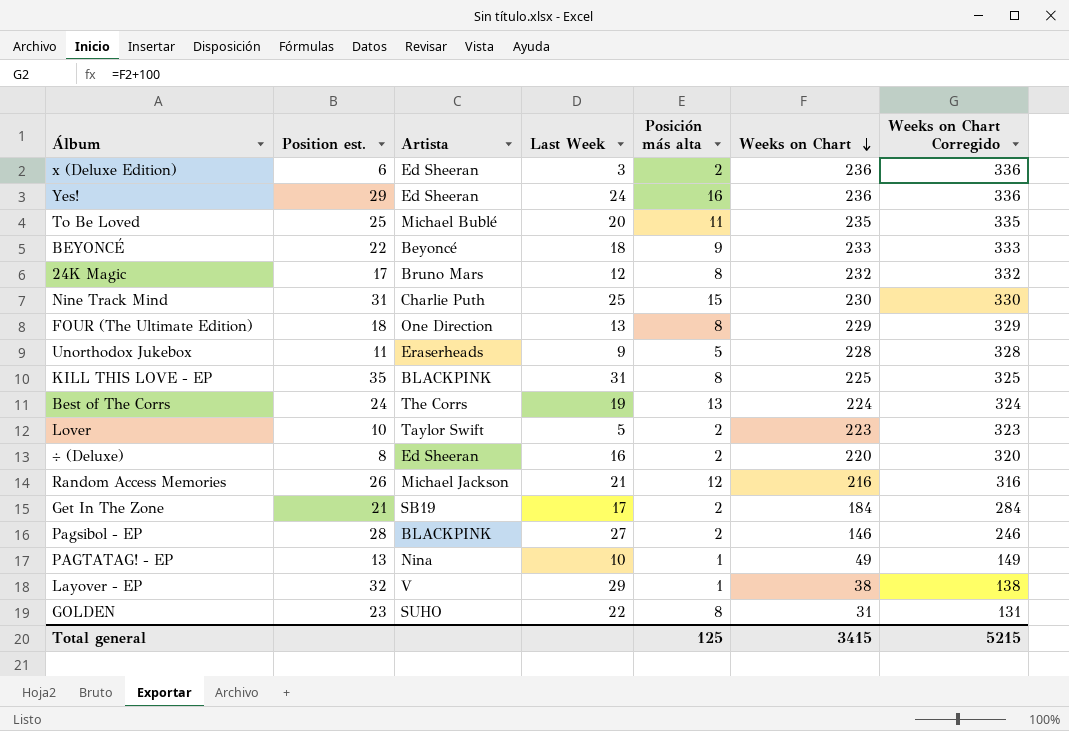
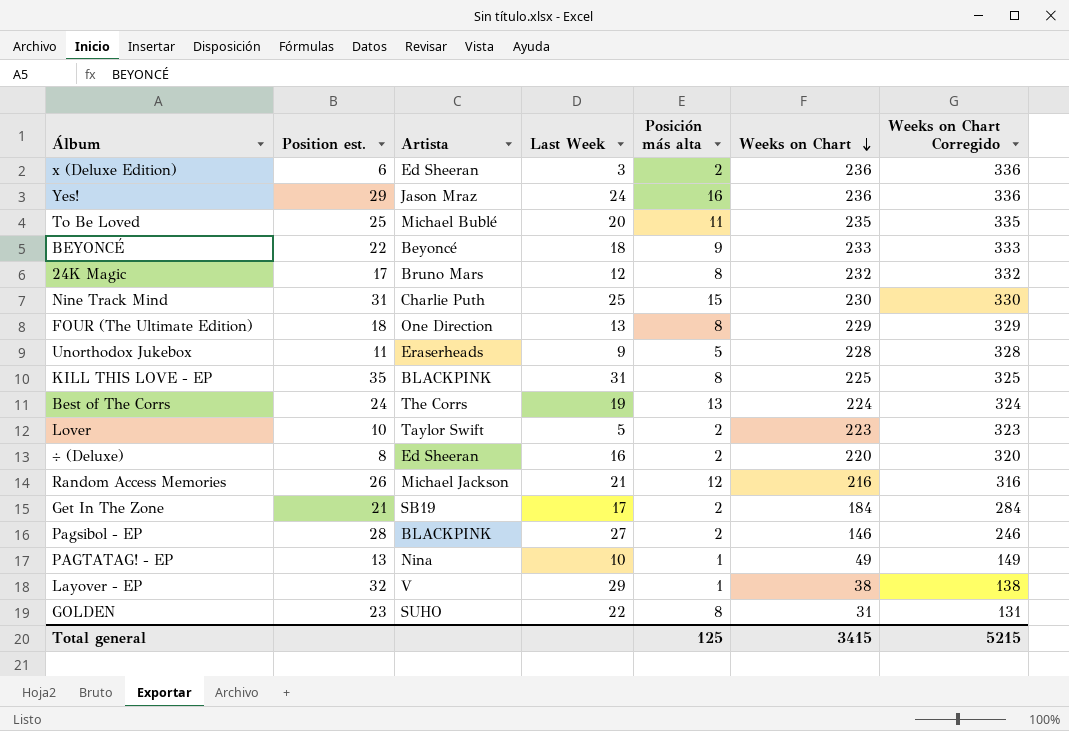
Yes! | Artista: Ed Sheeran -> Jason Mraz

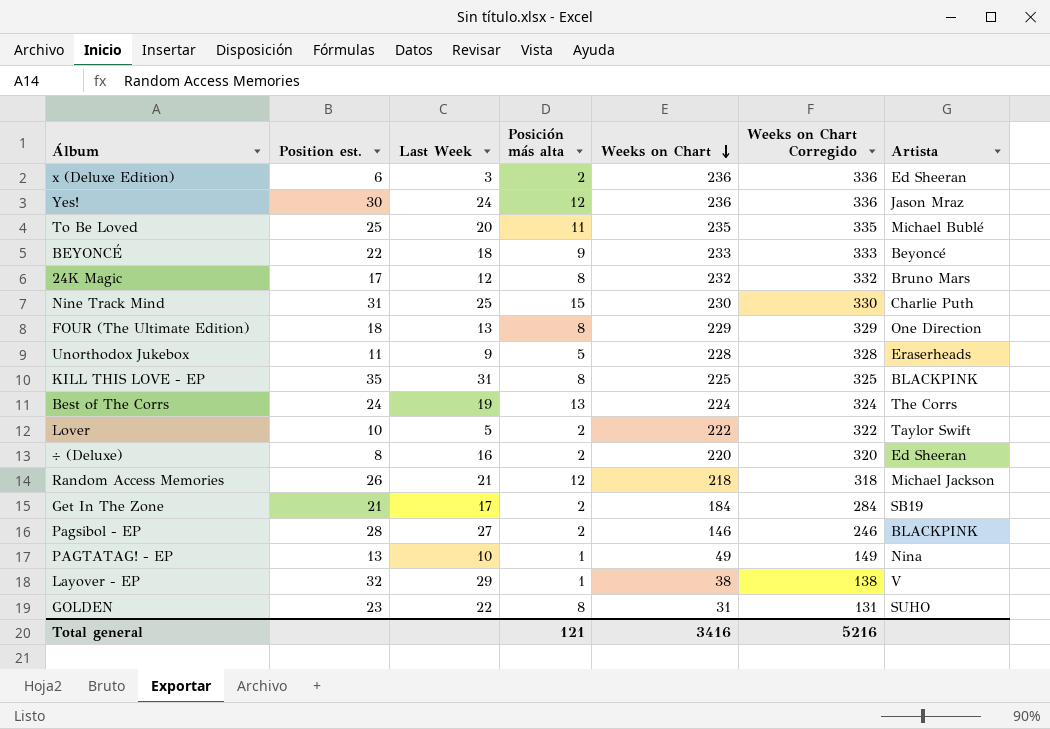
column Artista | position: 3 -> 7
Yes! | Position est.: 29 -> 30
Yes! | Posición más alta: 16 -> 12
Lover | Weeks on Chart: 223 -> 222
Lover | Weeks on Chart Corregido: 323 -> 322
Random Access Memories | Weeks on Chart: 216 -> 218
Random Access Memories | Weeks on Chart Corregido: 316 -> 318
Total general | Posición más alta: 125 -> 121
Total general | Weeks on Chart: 3415 -> 3416
Total general | Weeks on Chart Corregido: 5215 -> 5216

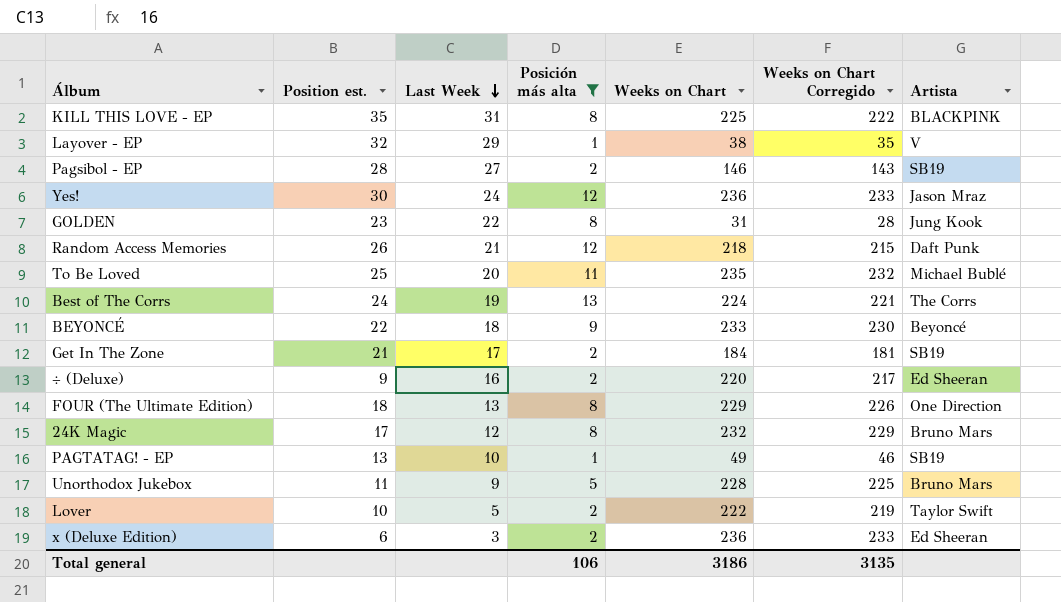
filter: none -> Posición más alta != 15
row order: Weeks on Chart descending -> Last Week descending
column Weeks on Chart Corregido | formula: [Weeks on Chart] + 100 -> [Weeks on Chart] - 3
Pagsibol - EP | Artista: BLACKPINK -> SB19
GOLDEN | Artista: SUHO -> Jung Kook
Random Access Memories | Artista: Michael Jackson -> Daft Punk
÷ (Deluxe) | Position est.: 8 -> 9
PAGTATAG! - EP | Artista: Nina -> SB19
Unorthodox Jukebox | Artista: Eraserheads -> Bruno Mars
Total general | Posición más alta: 121 -> 106
Total general | Weeks on Chart: 3416 -> 3186
Total general | Weeks on Chart Corregido: 5216 -> 3135

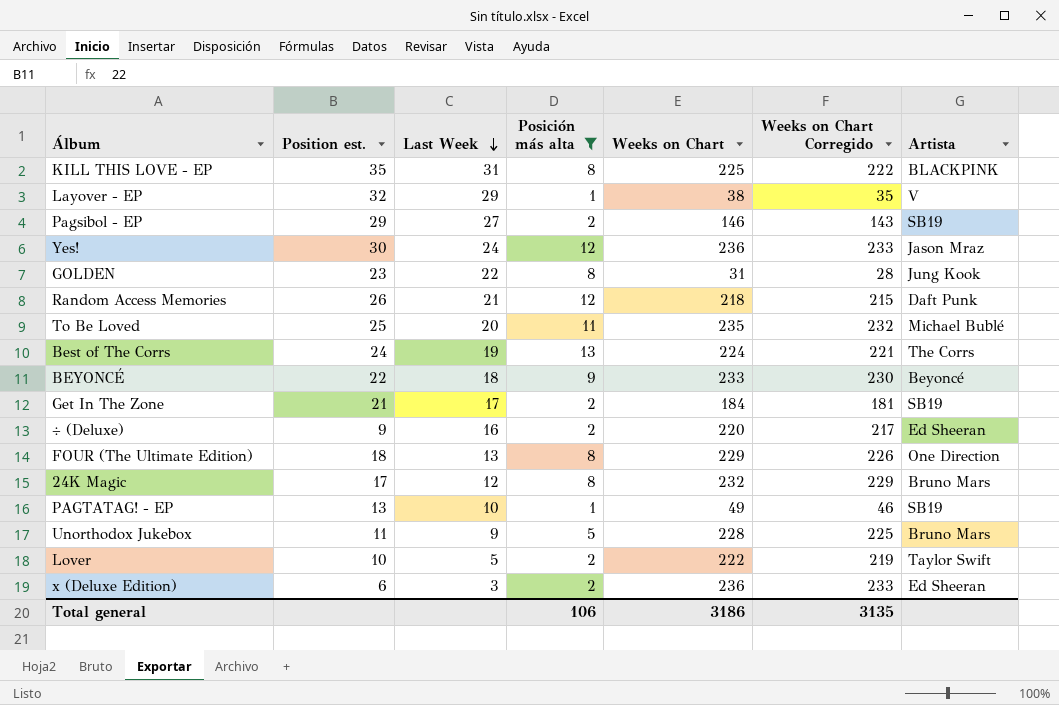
Pagsibol - EP | Position est.: 28 -> 29

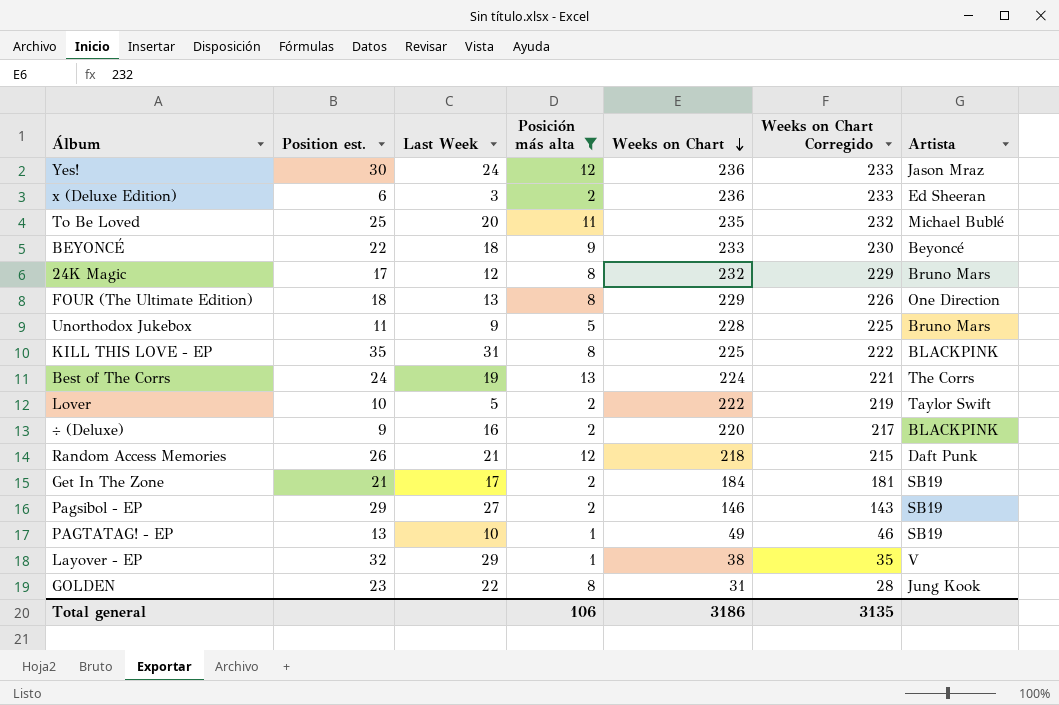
row order: Last Week descending -> Weeks on Chart descending
÷ (Deluxe) | Artista: Ed Sheeran -> BLACKPINK

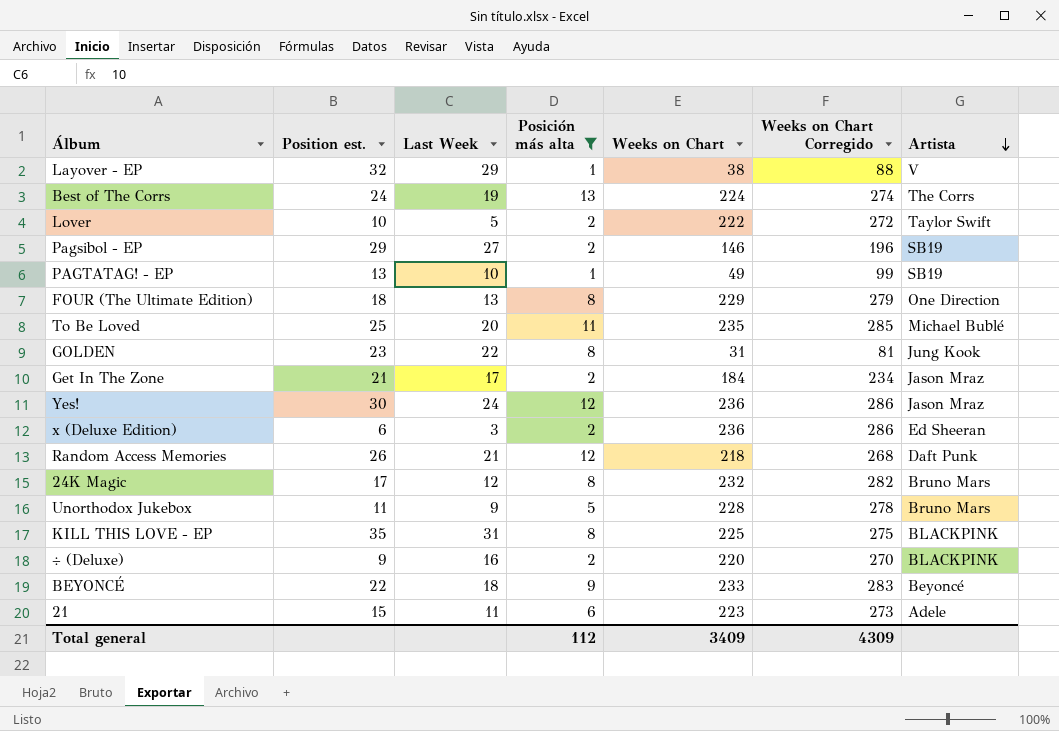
row order: Weeks on Chart descending -> Artista descending
column Weeks on Chart Corregido | formula: [Weeks on Chart] - 3 -> [Weeks on Chart] + 50
Get In The Zone | Artista: SB19 -> Jason Mraz
row 21: none -> 15 | 11 | 6 | 223 | 273 | Adele
Total general | Posición más alta: 106 -> 112
Total general | Weeks on Chart: 3186 -> 3409
Total general | Weeks on Chart Corregido: 3135 -> 4309

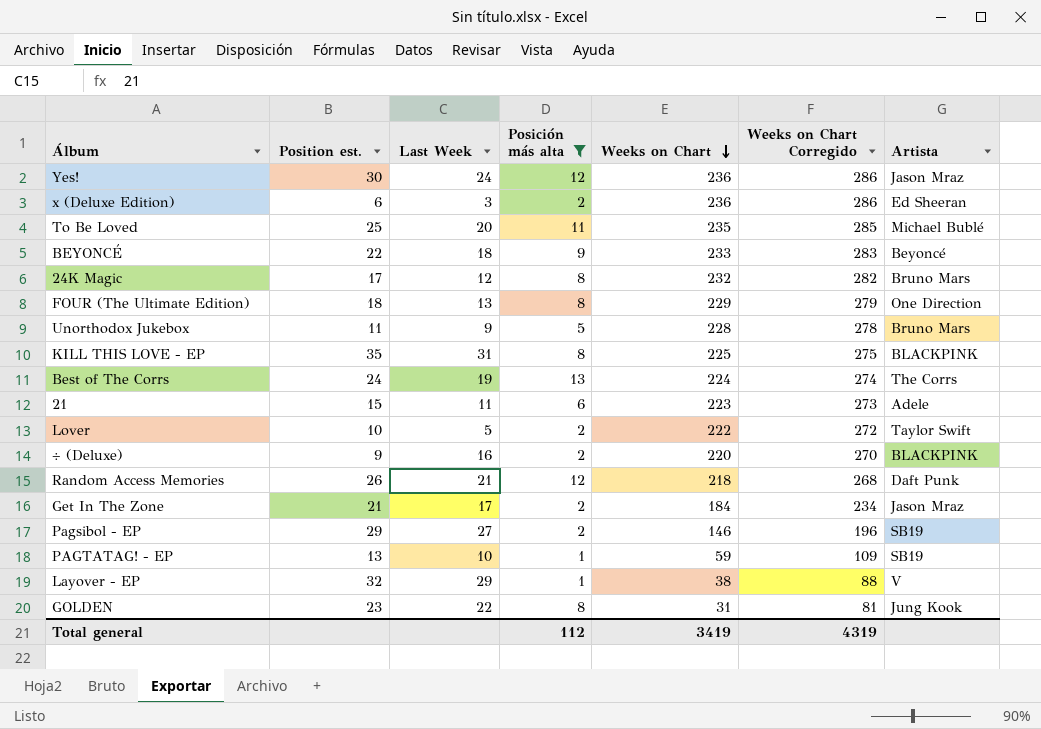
row order: Artista descending -> Weeks on Chart descending
PAGTATAG! - EP | Weeks on Chart: 49 -> 59
PAGTATAG! - EP | Weeks on Chart Corregido: 99 -> 109
Total general | Weeks on Chart: 3409 -> 3419
Total general | Weeks on Chart Corregido: 4309 -> 4319

